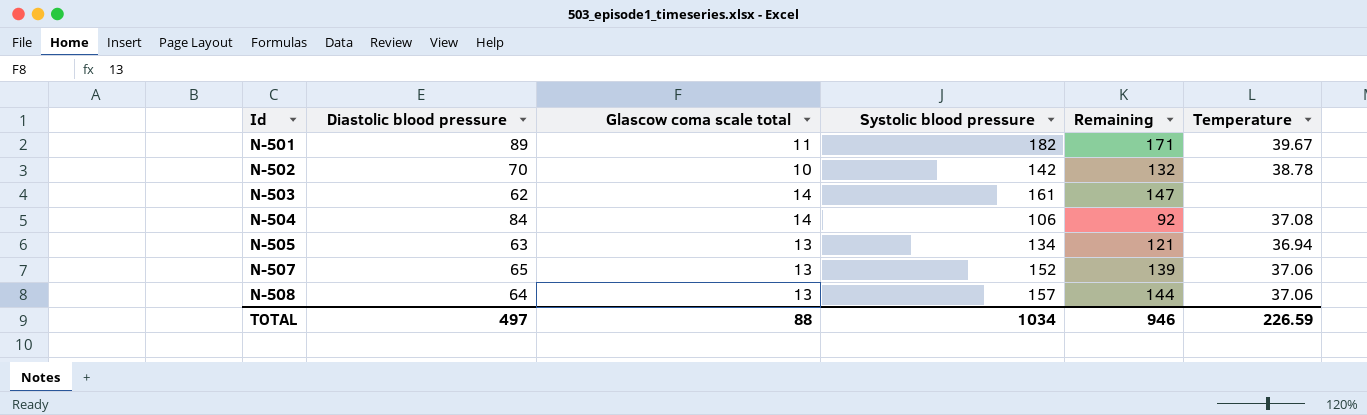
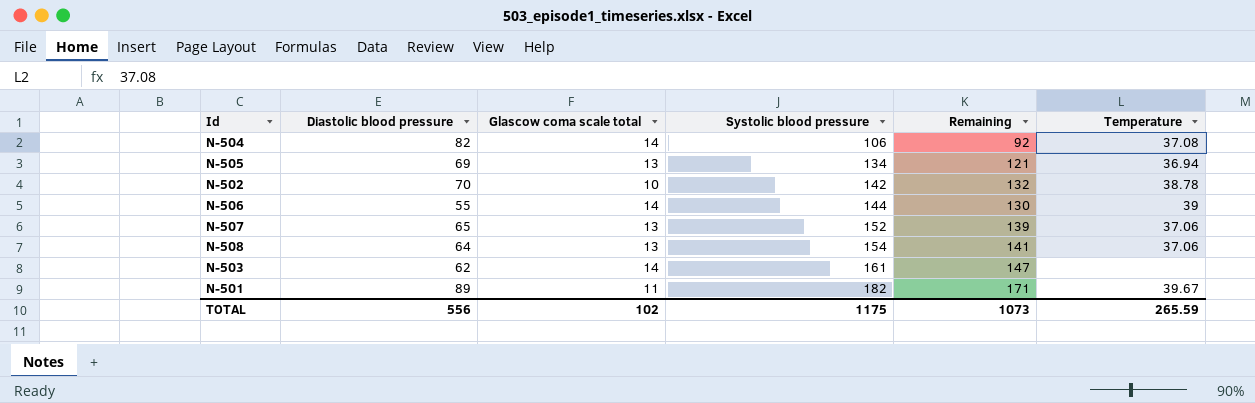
row order: Id ascending -> Systolic blood pressure ascending
N-504 | Diastolic blood pressure: 84 -> 82
N-505 | Diastolic blood pressure: 63 -> 69
row N-506: none -> 55 | 14 | 144 | 130 | 39
N-508 | Systolic blood pressure: 157 -> 154
N-508 | Remaining: 144 -> 141
TOTAL | Diastolic blood pressure: 497 -> 556
TOTAL | Glascow coma scale total: 88 -> 102
TOTAL | Systolic blood pressure: 1034 -> 1175
TOTAL | Remaining: 946 -> 1073
TOTAL | Temperature: 226.59 -> 265.59

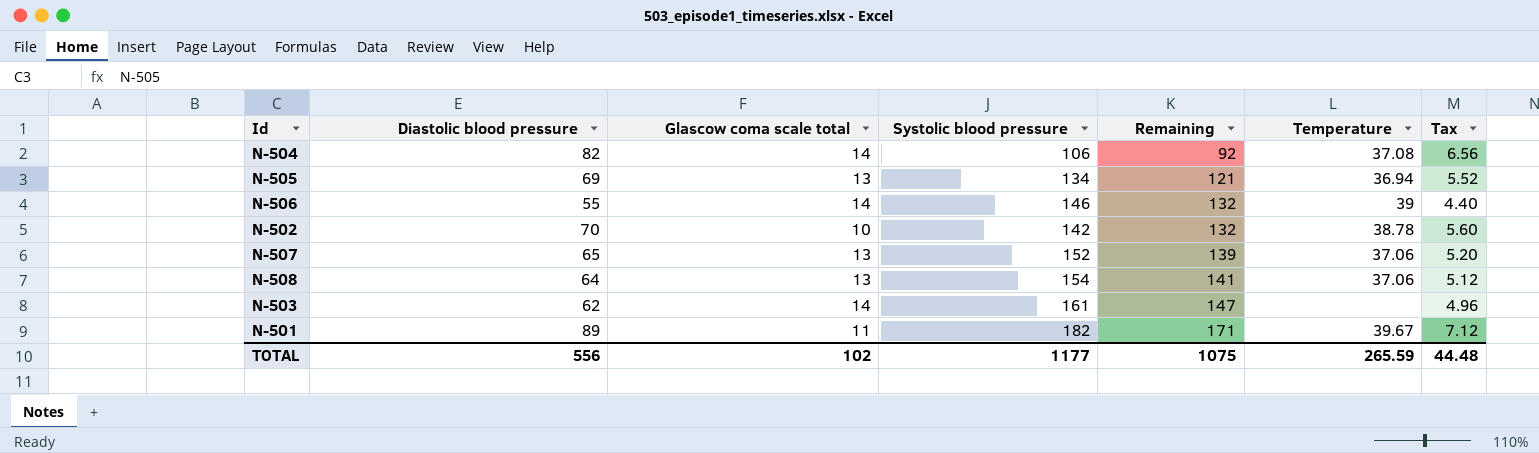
row order: Systolic blood pressure ascending -> Remaining ascending
column Tax | formula: none -> [Diastolic blood pressure] * 0.08
N-506 | Systolic blood pressure: 144 -> 146
N-506 | Remaining: 130 -> 132
TOTAL | Systolic blood pressure: 1175 -> 1177
TOTAL | Remaining: 1073 -> 1075

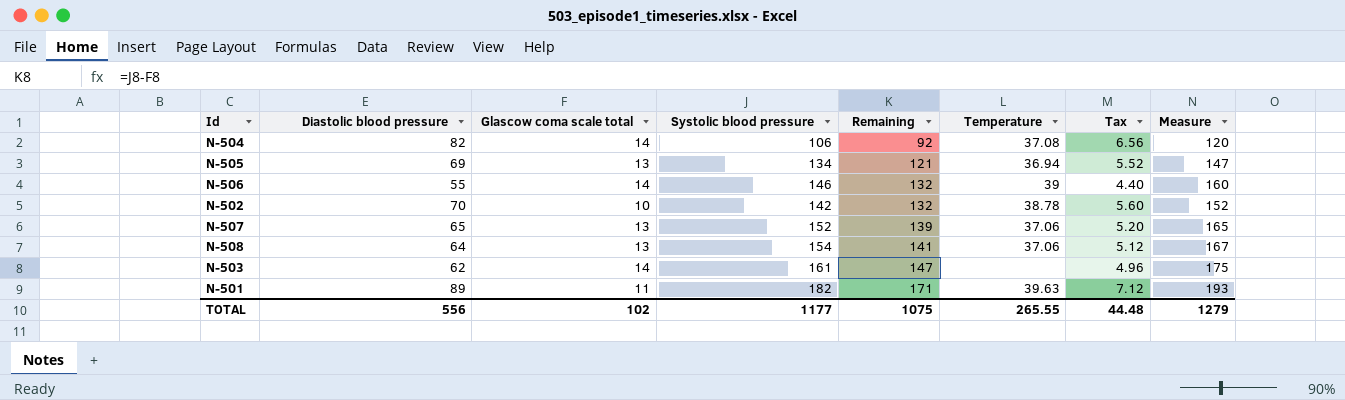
column Measure | formula: none -> [Glascow coma scale total] + [Systolic blood pressure]
N-501 | Temperature: 39.67 -> 39.63
TOTAL | Temperature: 265.59 -> 265.55

